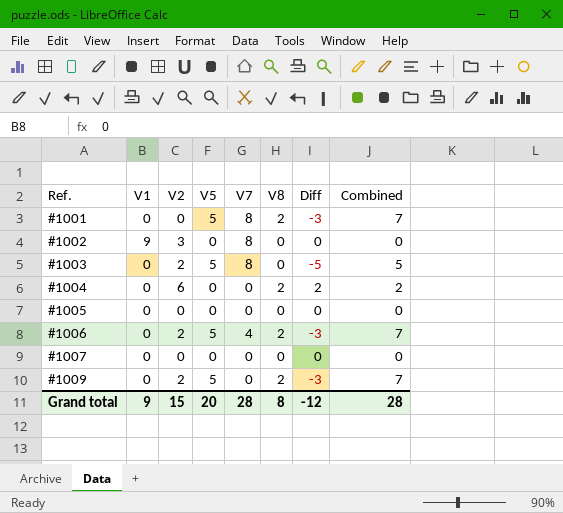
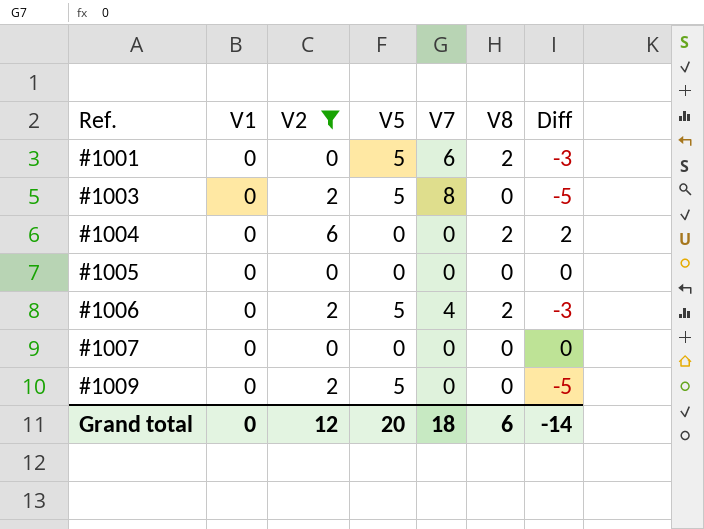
filter: none -> V2 != 3
column Combined | formula: [V5] + [V8] -> none
#1001 | V7: 8 -> 6
#1009 | V8: 2 -> 0
#1009 | Diff: -3 -> -5
Grand total | V1: 9 -> 0
Grand total | V2: 15 -> 12
Grand total | V7: 28 -> 18
Grand total | V8: 8 -> 6
Grand total | Diff: -12 -> -14

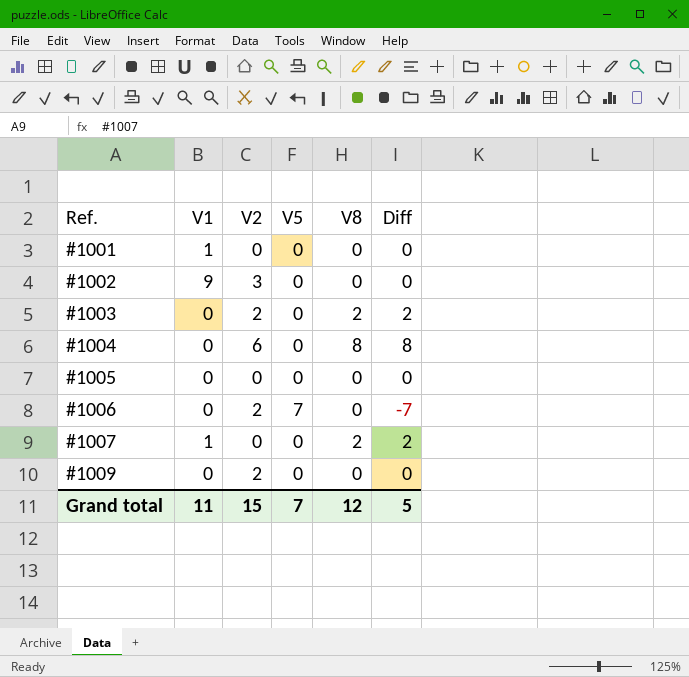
filter: V2 != 3 -> none
column V7 | position: 5 -> none
#1001 | V1: 0 -> 1
#1001 | V5: 5 -> 0
#1001 | V8: 2 -> 0
#1001 | Diff: -3 -> 0
#1003 | V5: 5 -> 0
#1003 | V8: 0 -> 2
#1003 | Diff: -5 -> 2
#1004 | V8: 2 -> 8
#1004 | Diff: 2 -> 8
#1006 | V5: 5 -> 7
#1006 | V8: 2 -> 0
#1006 | Diff: -3 -> -7
#1007 | V1: 0 -> 1
#1007 | V8: 0 -> 2
#1007 | Diff: 0 -> 2
#1009 | V5: 5 -> 0
#1009 | Diff: -5 -> 0
Grand total | V1: 0 -> 11
Grand total | V2: 12 -> 15
Grand total | V5: 20 -> 7
Grand total | V8: 6 -> 12
Grand total | Diff: -14 -> 5

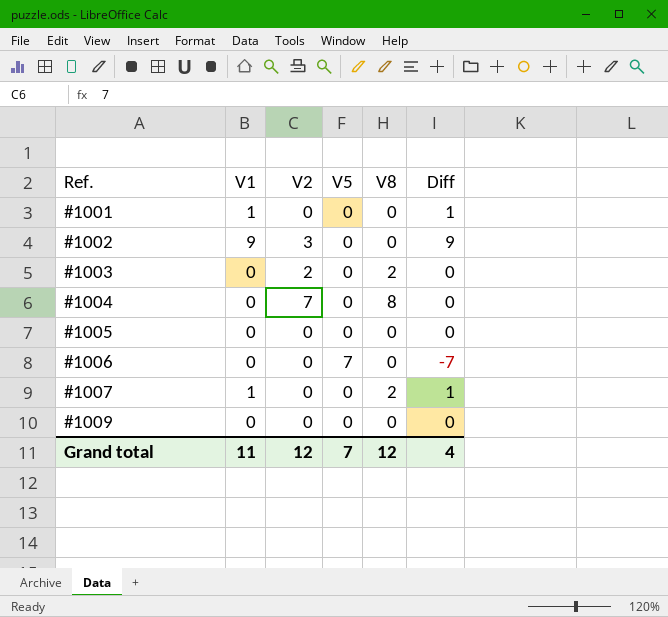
column Diff | formula: [V8] - [V5] -> [V1] - [V5]
#1004 | V2: 6 -> 7
#1006 | V2: 2 -> 0
#1009 | V2: 2 -> 0
Grand total | V2: 15 -> 12
Grand total | Diff: 5 -> 4

